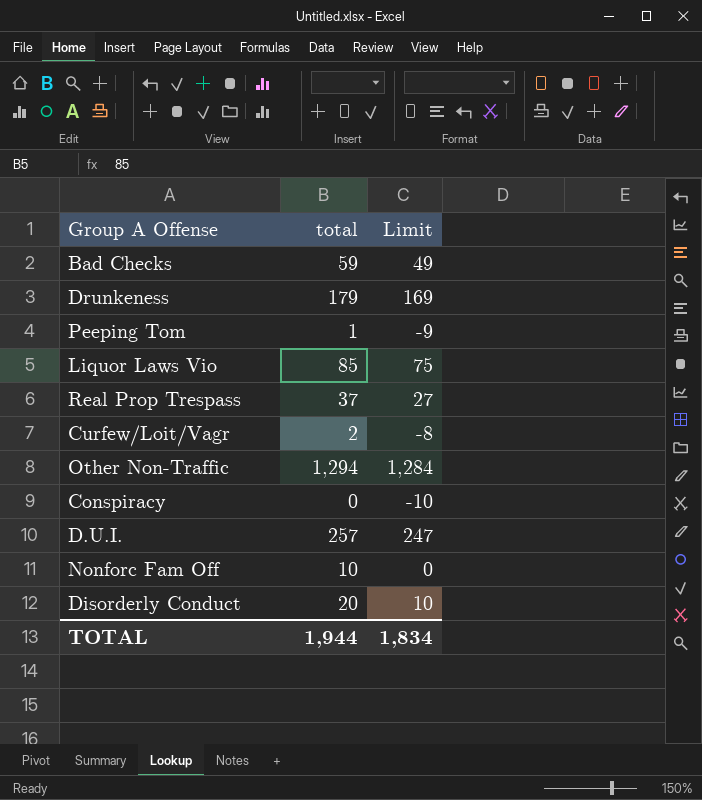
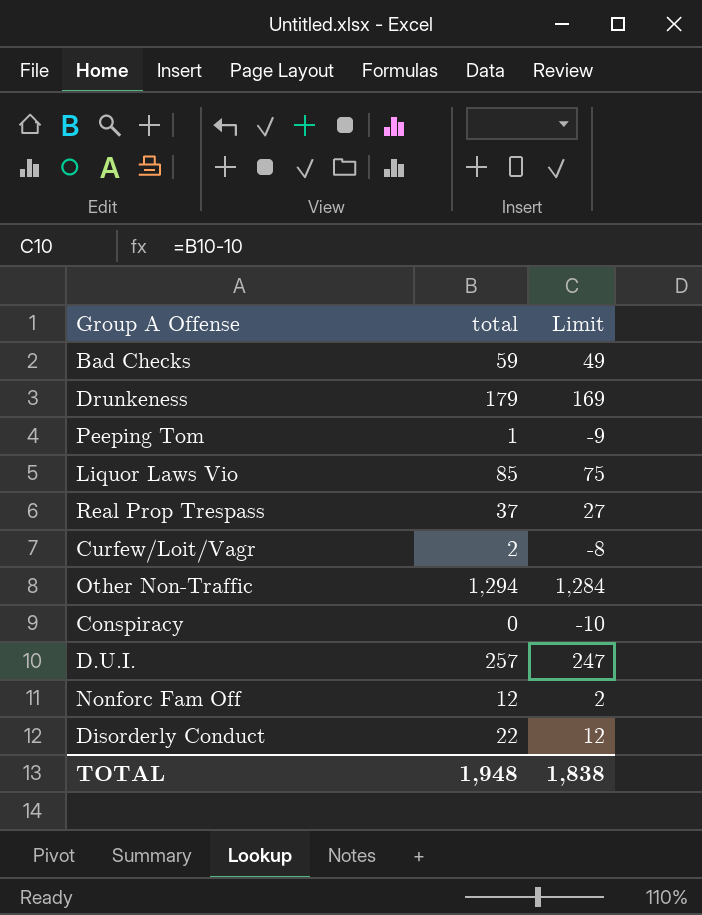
Nonforc Fam Off | total: 10 -> 12
Nonforc Fam Off | Limit: 0 -> 2
Disorderly Conduct | total: 20 -> 22
Disorderly Conduct | Limit: 10 -> 12
TOTAL | total: 1,944 -> 1,948
TOTAL | Limit: 1,834 -> 1,838

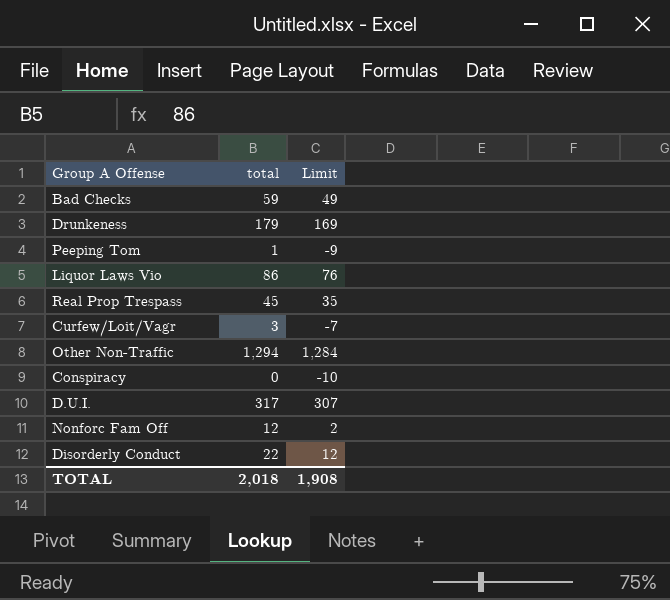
Liquor Laws Vio | total: 85 -> 86
Liquor Laws Vio | Limit: 75 -> 76
Real Prop Trespass | total: 37 -> 45
Real Prop Trespass | Limit: 27 -> 35
Curfew/Loit/Vagr | total: 2 -> 3
Curfew/Loit/Vagr | Limit: -8 -> -7
D.U.I. | total: 257 -> 317
D.U.I. | Limit: 247 -> 307
TOTAL | total: 1,948 -> 2,018
TOTAL | Limit: 1,838 -> 1,908

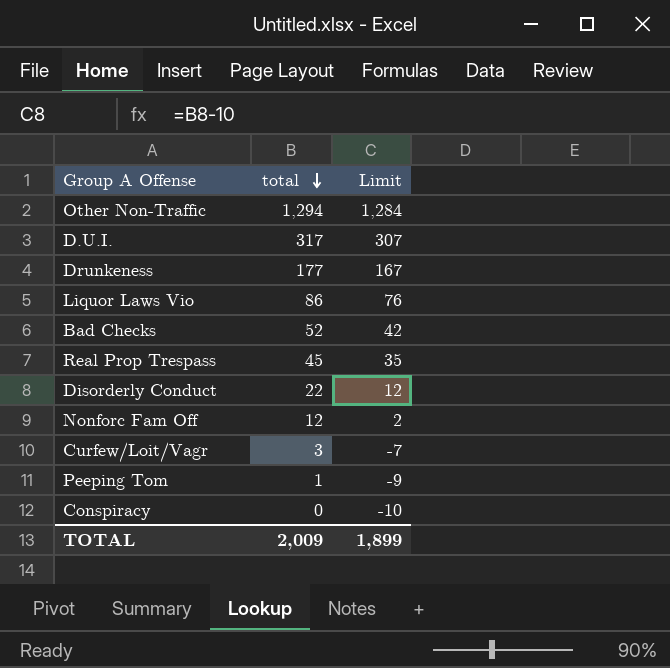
row order: none -> total descending
Drunkeness | total: 179 -> 177
Drunkeness | Limit: 169 -> 167
Bad Checks | total: 59 -> 52
Bad Checks | Limit: 49 -> 42
TOTAL | total: 2,018 -> 2,009
TOTAL | Limit: 1,908 -> 1,899

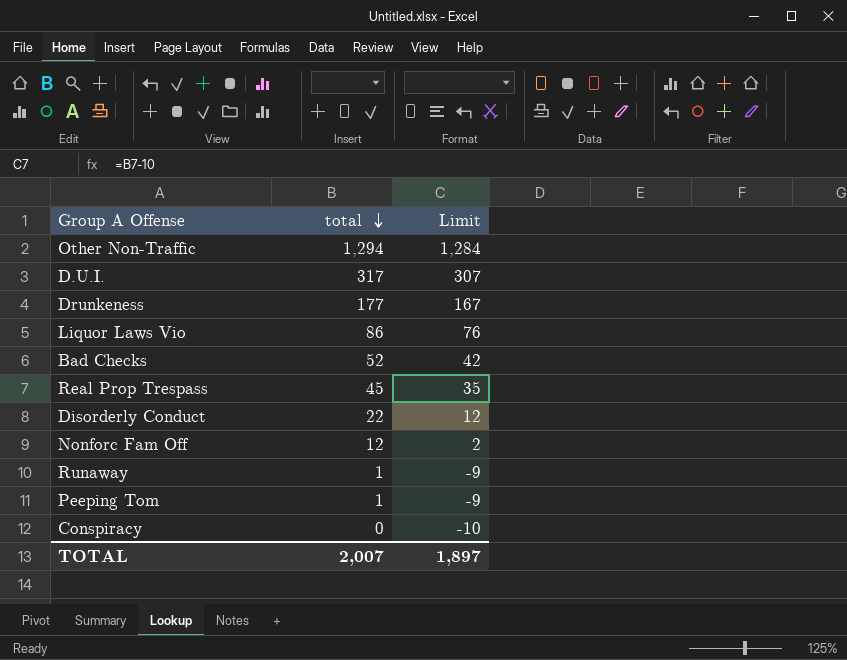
row Curfew/Loit/Vagr: 3 | -7 -> none
row Runaway: none -> 1 | -9
TOTAL | total: 2,009 -> 2,007
TOTAL | Limit: 1,899 -> 1,897

